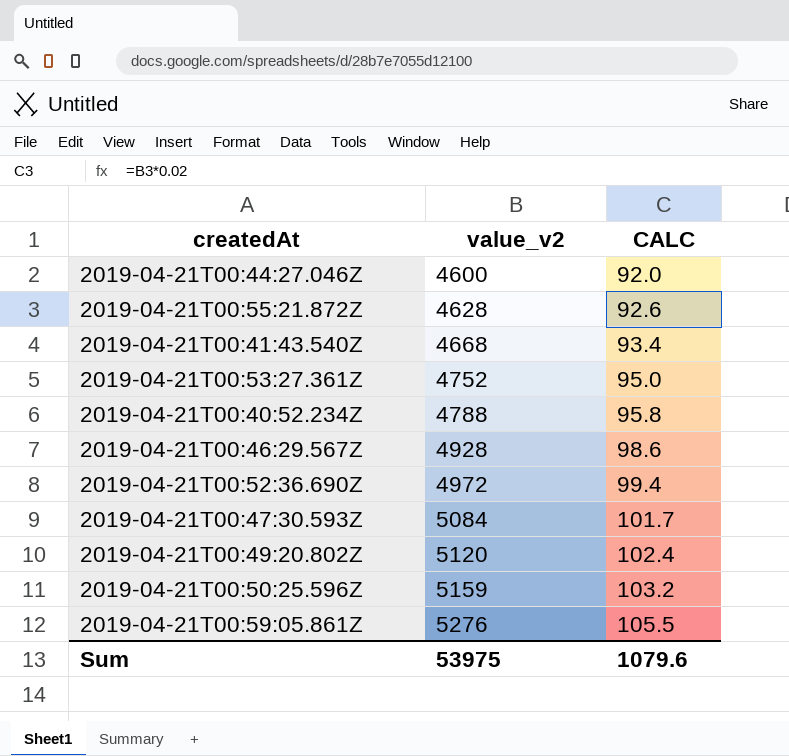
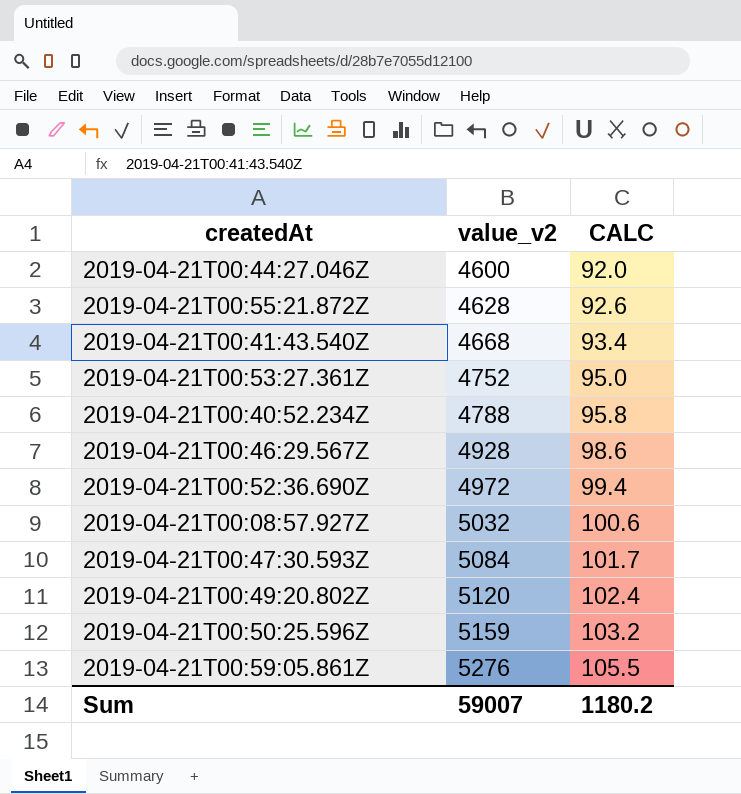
row 2019-04-21T00:08:57.927Z: none -> 5032 | 100.6
Sum | value_v2: 53975 -> 59007
Sum | CALC: 1079.6 -> 1180.2

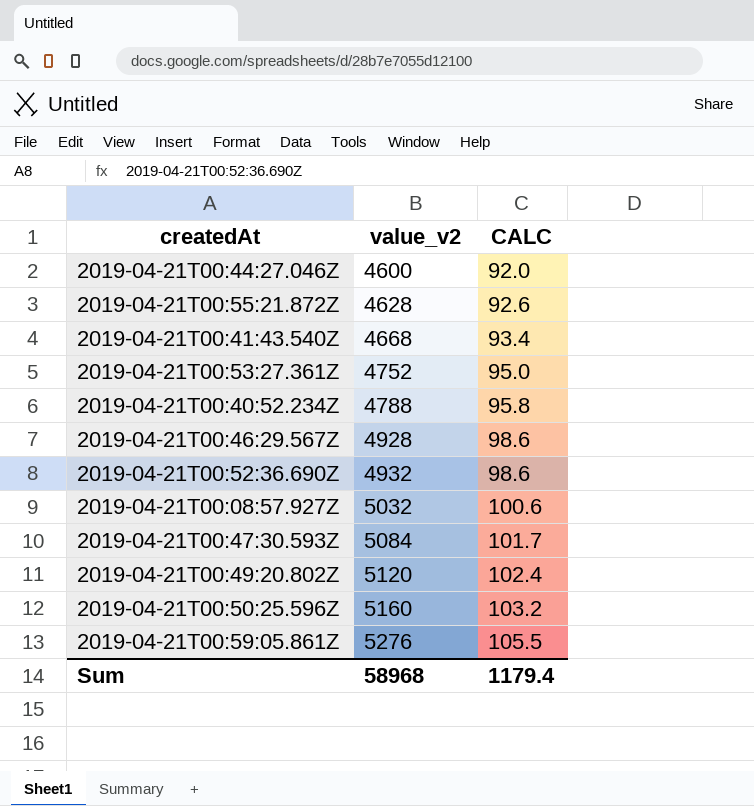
2019-04-21T00:52:36.690Z | value_v2: 4972 -> 4932
2019-04-21T00:52:36.690Z | CALC: 99.4 -> 98.6
2019-04-21T00:50:25.596Z | value_v2: 5159 -> 5160
Sum | value_v2: 59007 -> 58968
Sum | CALC: 1180.2 -> 1179.4

